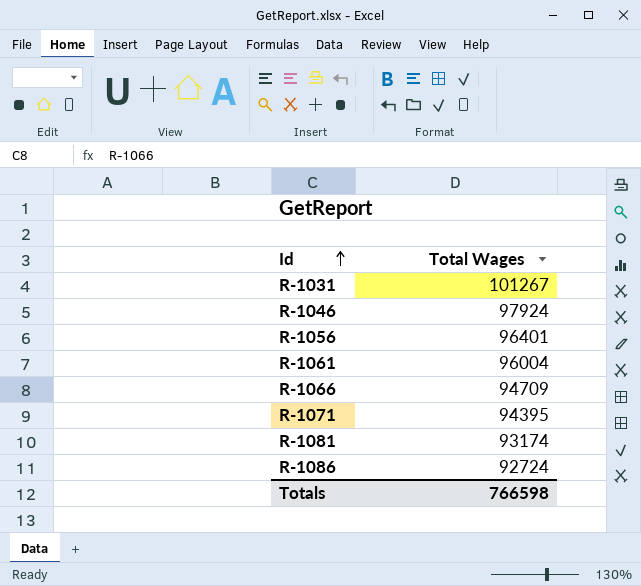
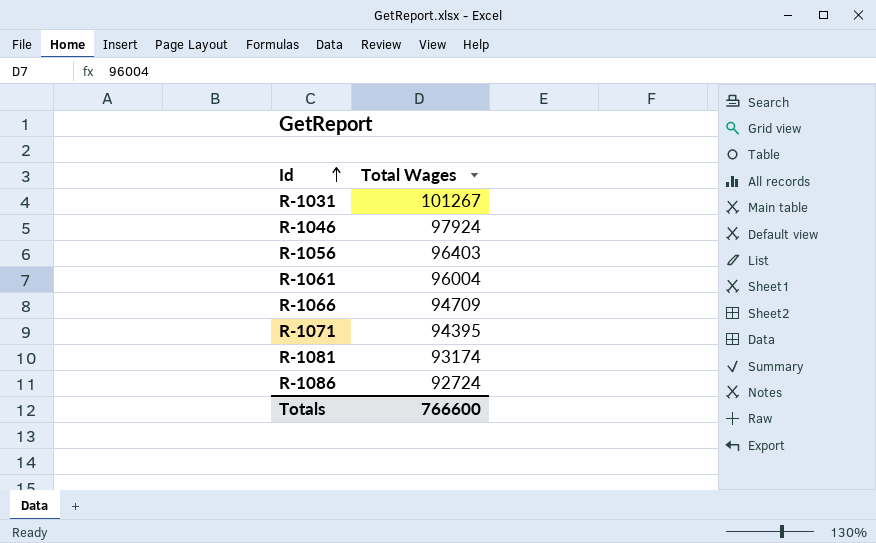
R-1056 | Total Wages: 96401 -> 96403
Totals | Total Wages: 766598 -> 766600

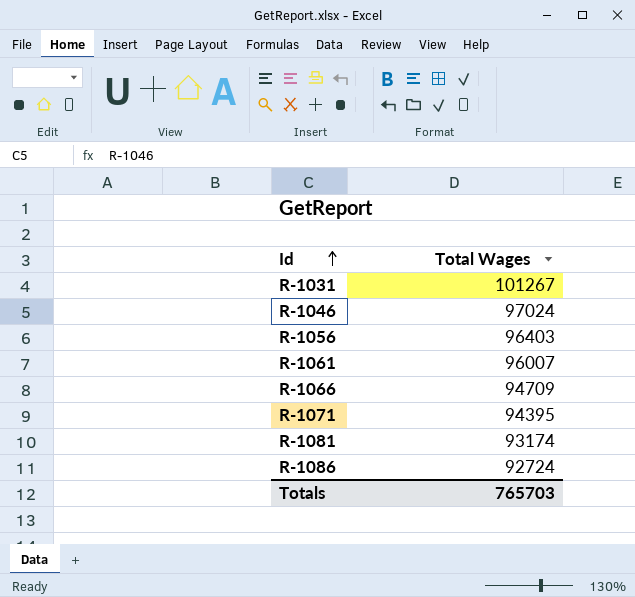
R-1046 | Total Wages: 97924 -> 97024
R-1061 | Total Wages: 96004 -> 96007
Totals | Total Wages: 766600 -> 765703

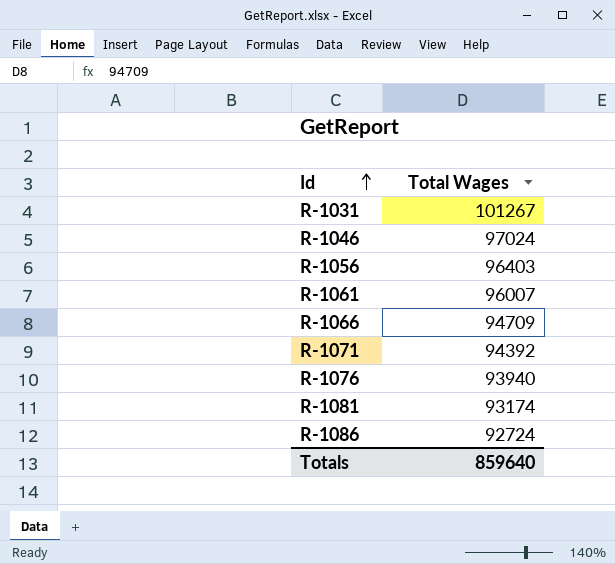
R-1071 | Total Wages: 94395 -> 94392
row R-1076: none -> 93940
Totals | Total Wages: 765703 -> 859640

